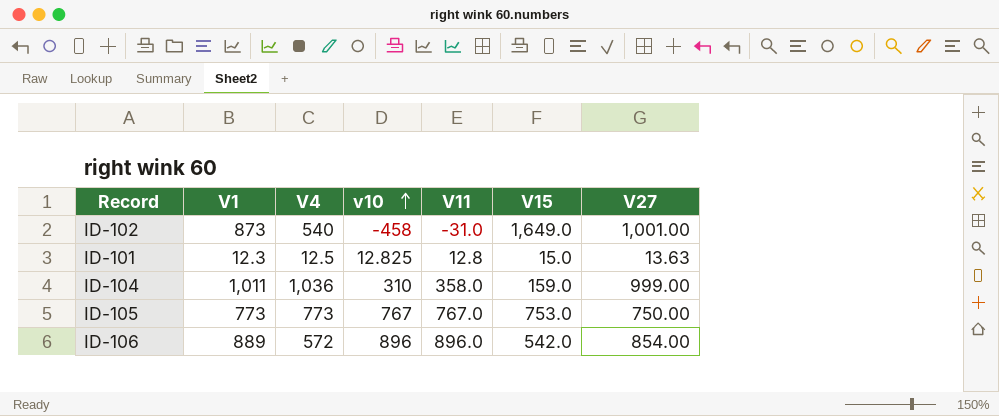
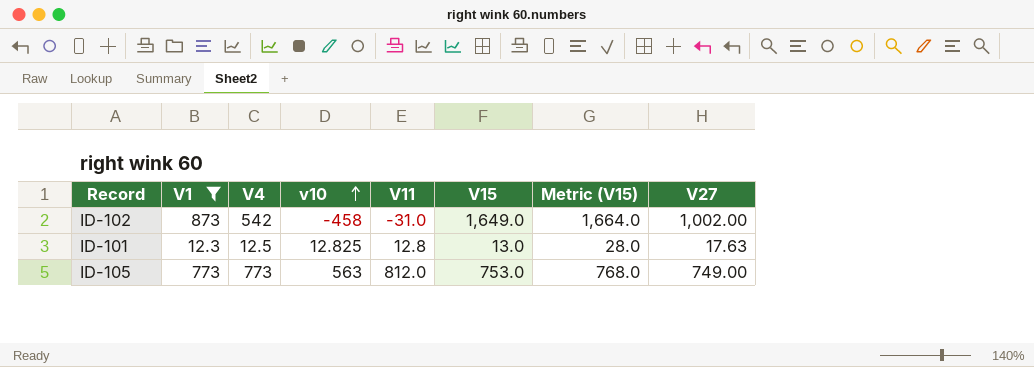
filter: none -> V1 <= 873
column Metric (V15) | formula: none -> [V15] + 15
ID-102 | V4: 540 -> 542
ID-102 | V27: 1,001.00 -> 1,002.00
ID-101 | V15: 15.0 -> 13.0
ID-101 | V27: 13.63 -> 17.63
ID-105 | v10: 767 -> 563
ID-105 | V11: 767.0 -> 812.0
ID-105 | V27: 750.00 -> 749.00

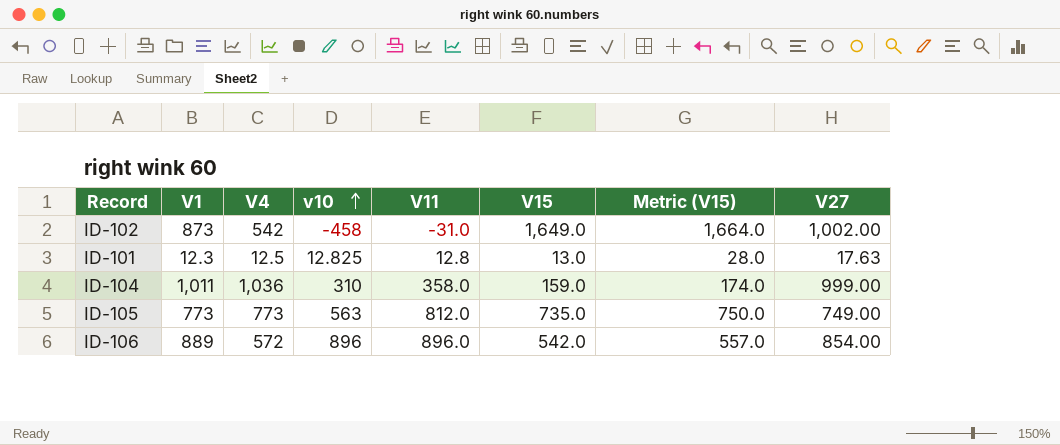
filter: V1 <= 873 -> none
ID-105 | V15: 753.0 -> 735.0
ID-105 | Metric (V15): 768.0 -> 750.0

